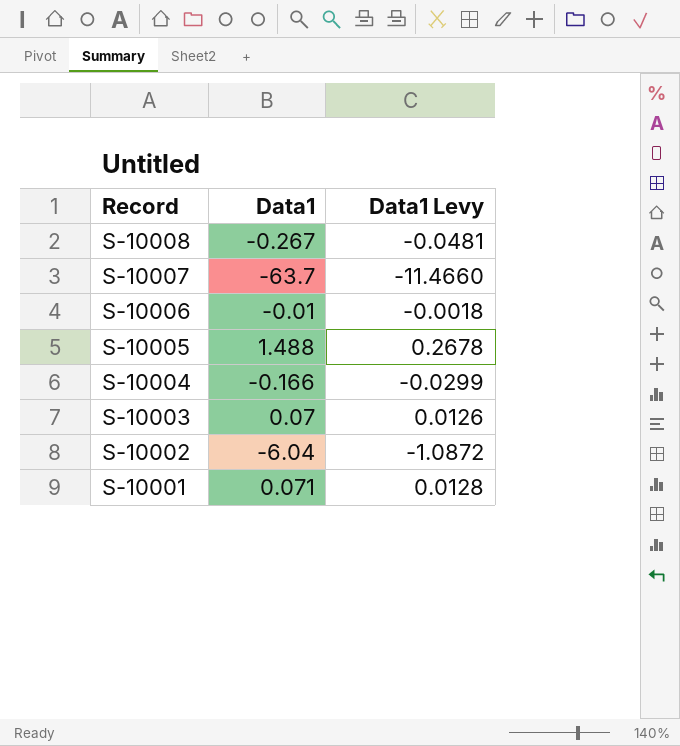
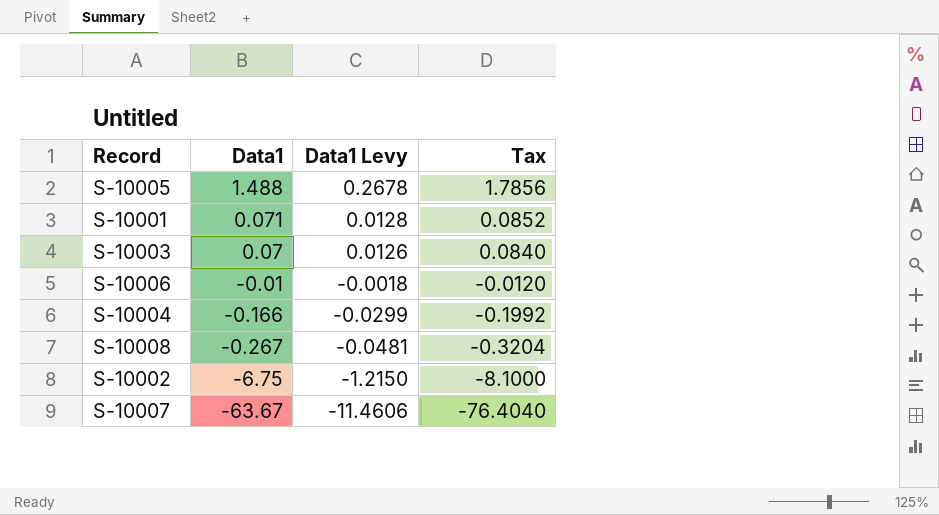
row order: Record descending -> Data1 descending
column Tax | formula: none -> [Data1] * 1.2
S-10002 | Data1: -6.04 -> -6.75
S-10002 | Data1 Levy: -1.0872 -> -1.2150
S-10007 | Data1: -63.7 -> -63.67
S-10007 | Data1 Levy: -11.4660 -> -11.4606

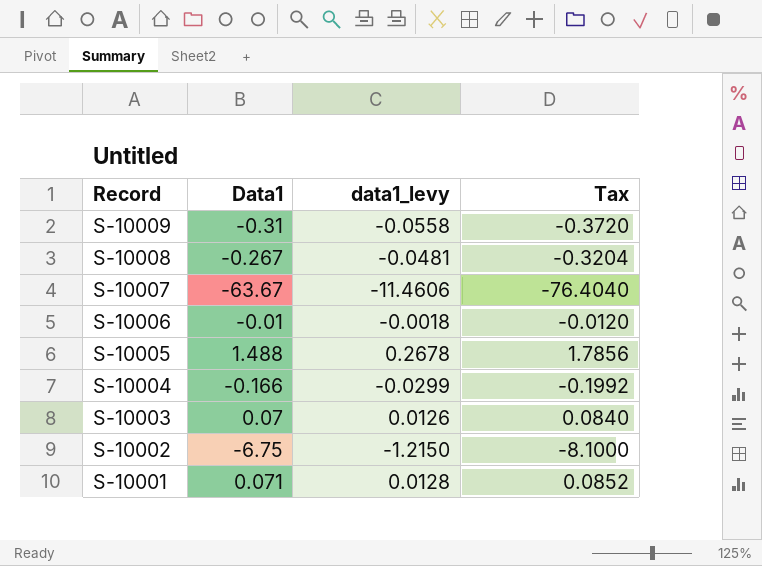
row order: Data1 descending -> Record descending
column name: Data1 Levy -> data1_levy
row S-10009: none -> -0.31 | -0.0558 | -0.3720

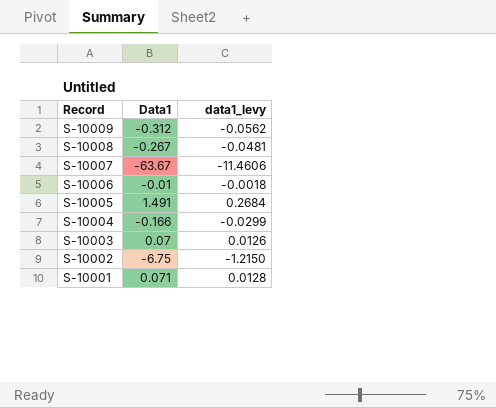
column Tax | formula: [Data1] * 1.2 -> none
S-10009 | Data1: -0.31 -> -0.312
S-10009 | data1_levy: -0.0558 -> -0.0562
S-10005 | Data1: 1.488 -> 1.491
S-10005 | data1_levy: 0.2678 -> 0.2684

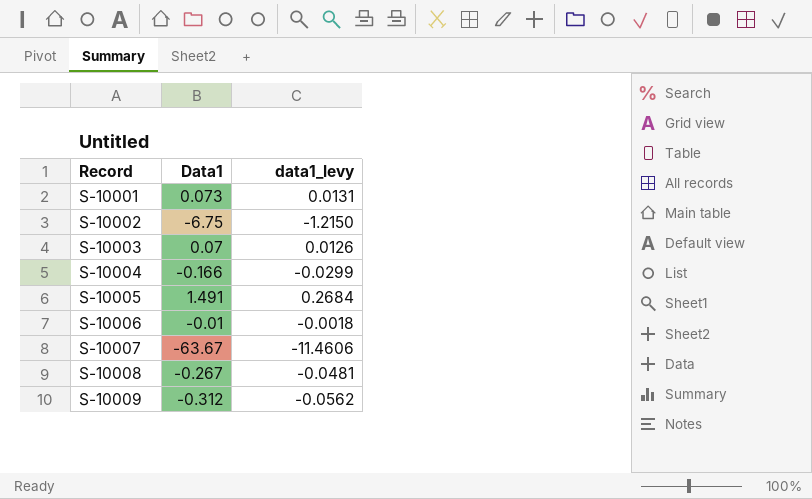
row order: Record descending -> Record ascending
S-10001 | Data1: 0.071 -> 0.073
S-10001 | data1_levy: 0.0128 -> 0.0131

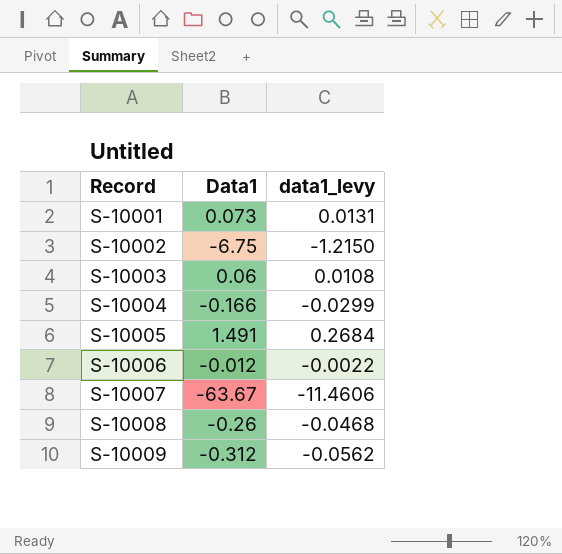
S-10003 | Data1: 0.07 -> 0.06
S-10003 | data1_levy: 0.0126 -> 0.0108
S-10006 | Data1: -0.01 -> -0.012
S-10006 | data1_levy: -0.0018 -> -0.0022
S-10008 | Data1: -0.267 -> -0.26
S-10008 | data1_levy: -0.0481 -> -0.0468

